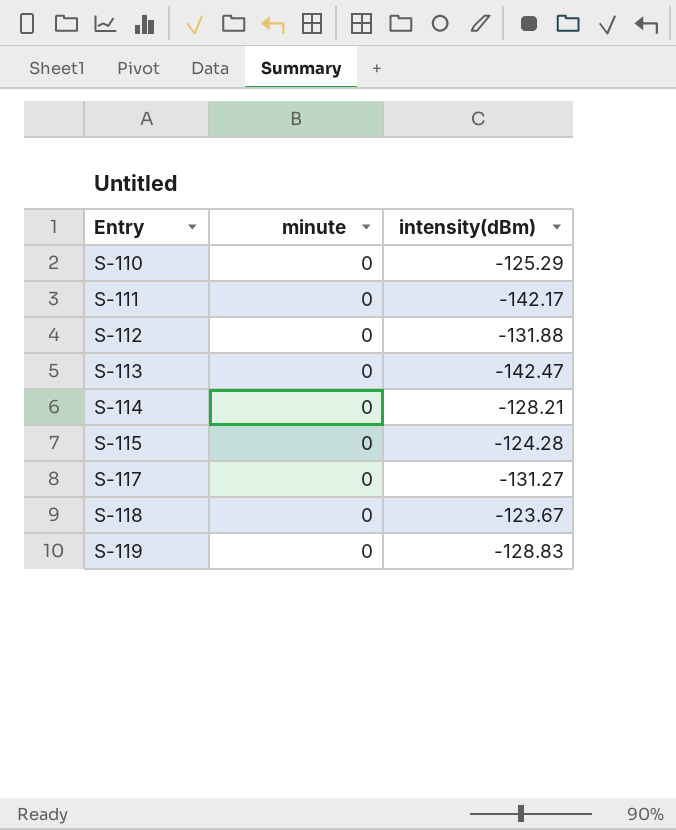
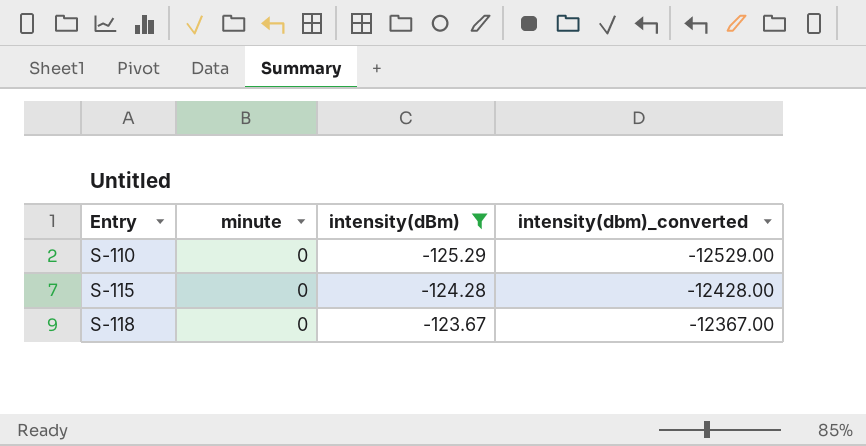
filter: none -> intensity(dBm) >= -125.29
column intensity(dbm)_converted | formula: none -> [intensity(dBm)] * 100

